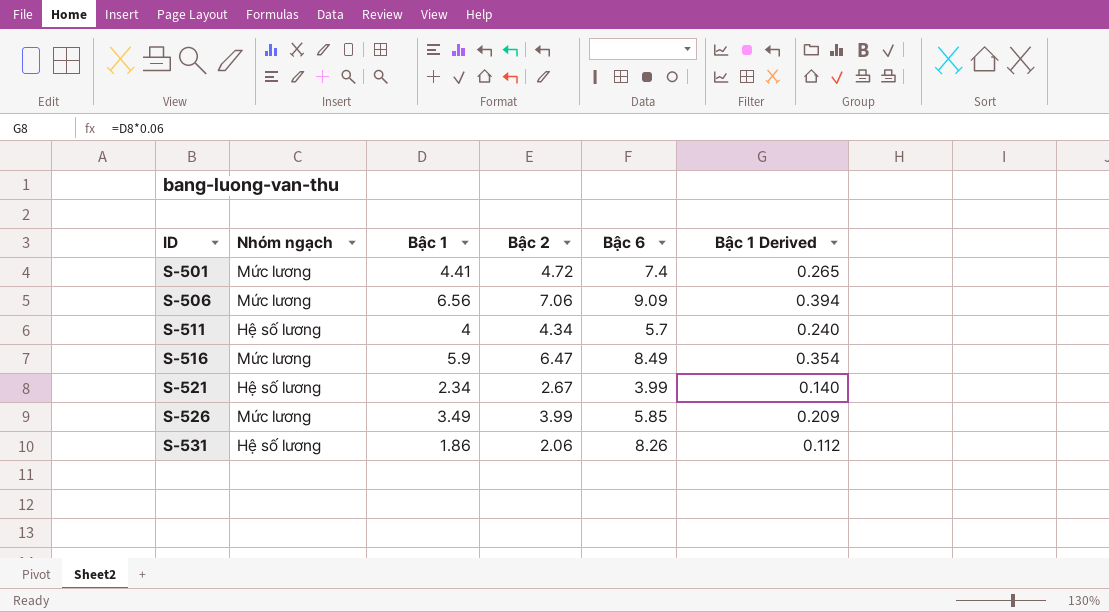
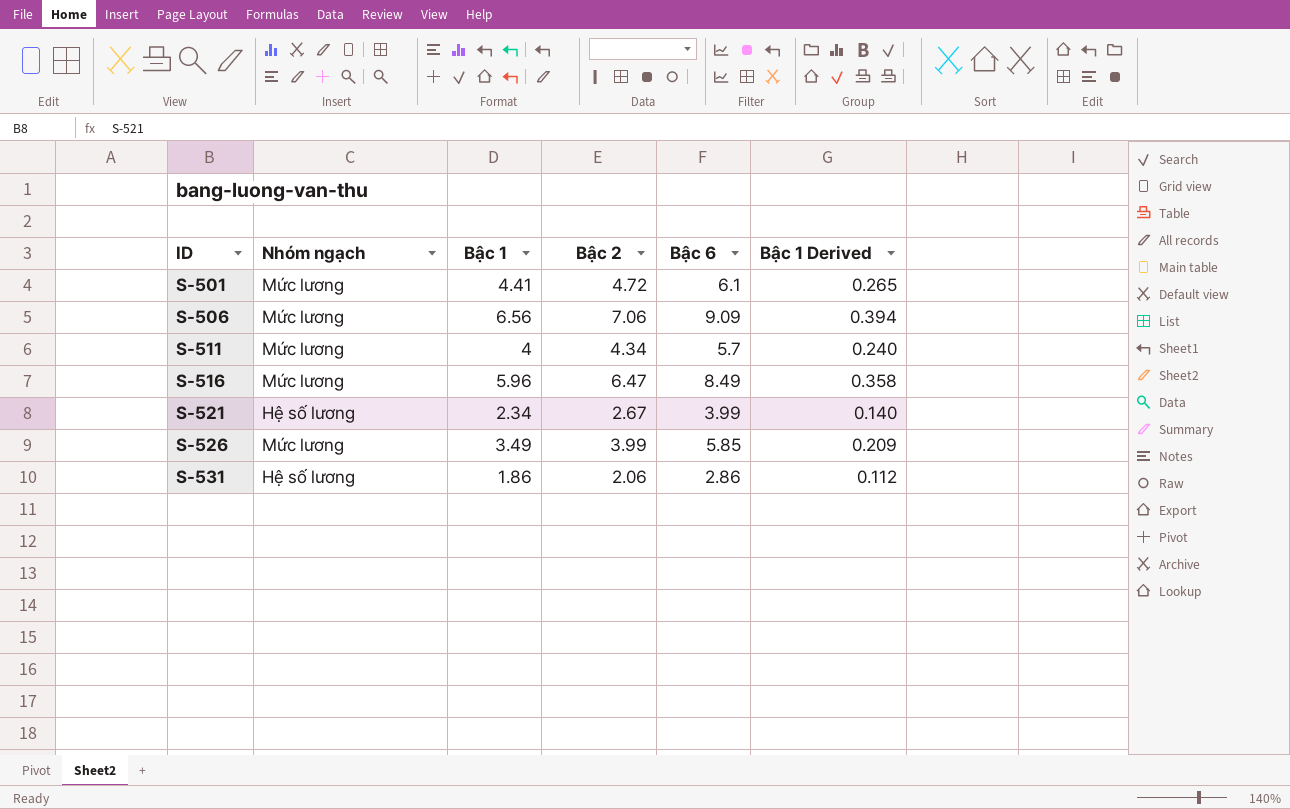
S-501 | Bậc 6: 7.4 -> 6.1
S-511 | Nhóm ngạch: Hệ số lương -> Mức lương
S-516 | Bậc 1: 5.9 -> 5.96
S-516 | Bậc 1 Derived: 0.354 -> 0.358
S-531 | Bậc 6: 8.26 -> 2.86

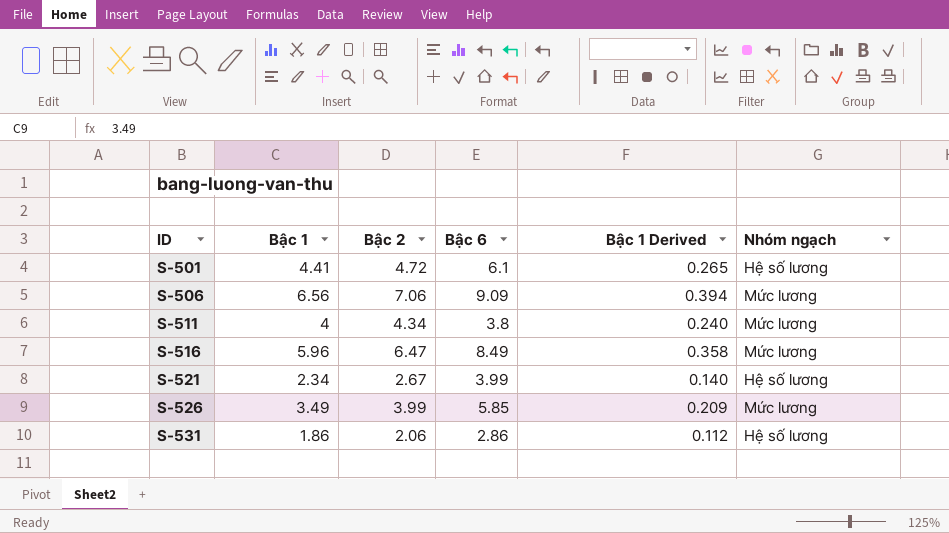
column Nhóm ngạch | position: 2 -> 6
S-501 | Nhóm ngạch: Mức lương -> Hệ số lương
S-511 | Bậc 6: 5.7 -> 3.8

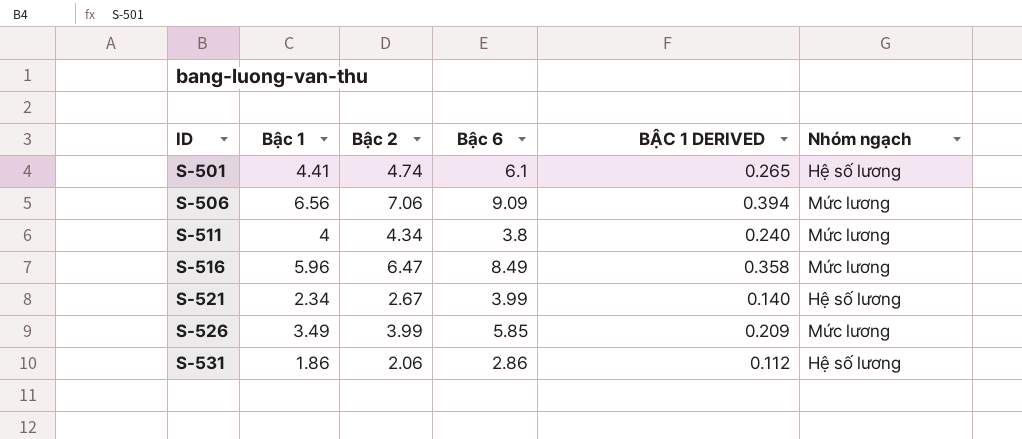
column name: Bậc 1 Derived -> BẬC 1 DERIVED
S-501 | Bậc 2: 4.72 -> 4.74

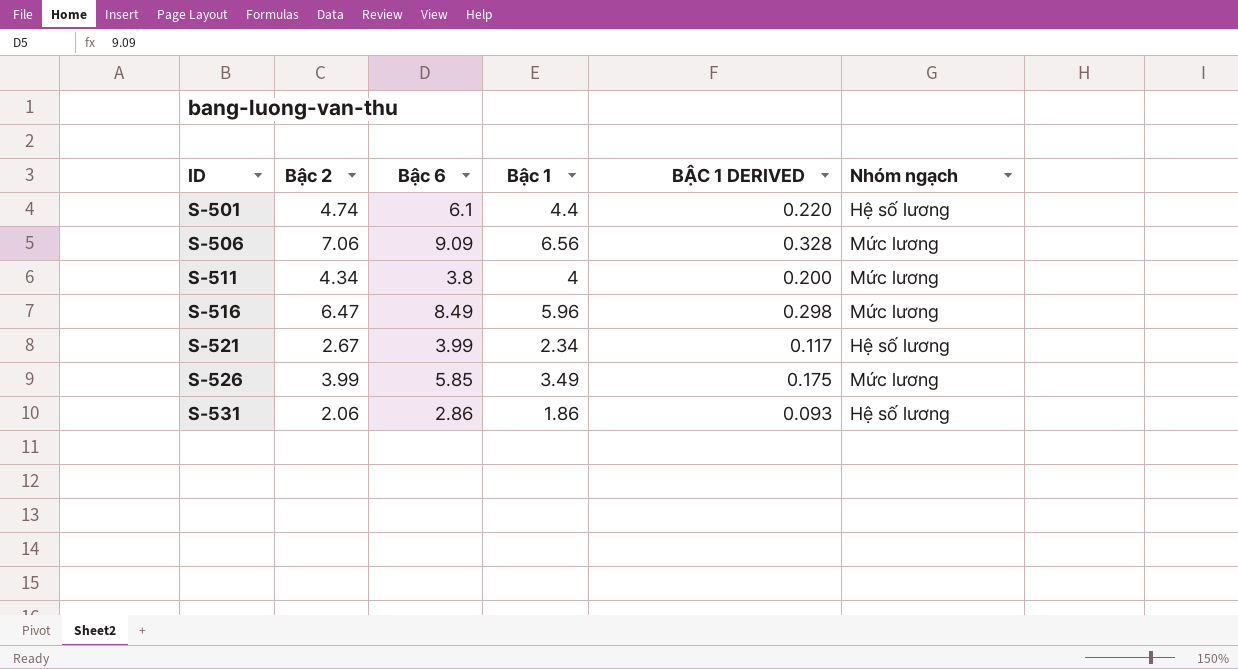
column Bậc 1 | position: 2 -> 4
column BẬC 1 DERIVED | formula: [Bậc 1] * 0.06 -> [Bậc 1] * 0.05
S-501 | Bậc 1: 4.41 -> 4.4

